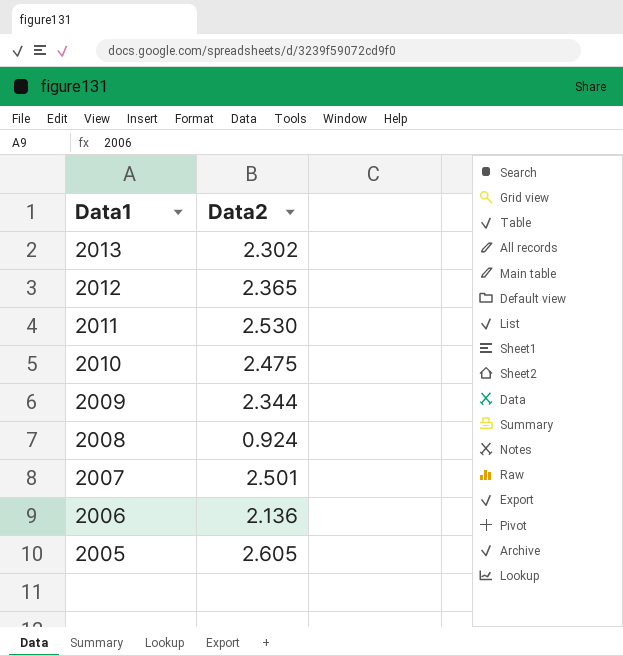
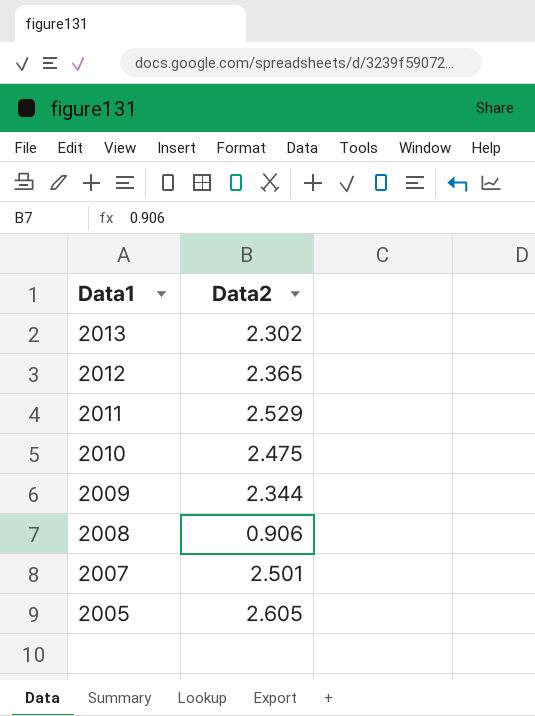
row 2006: 2.136 -> none
2011 | Data2: 2.530 -> 2.529
2008 | Data2: 0.924 -> 0.906

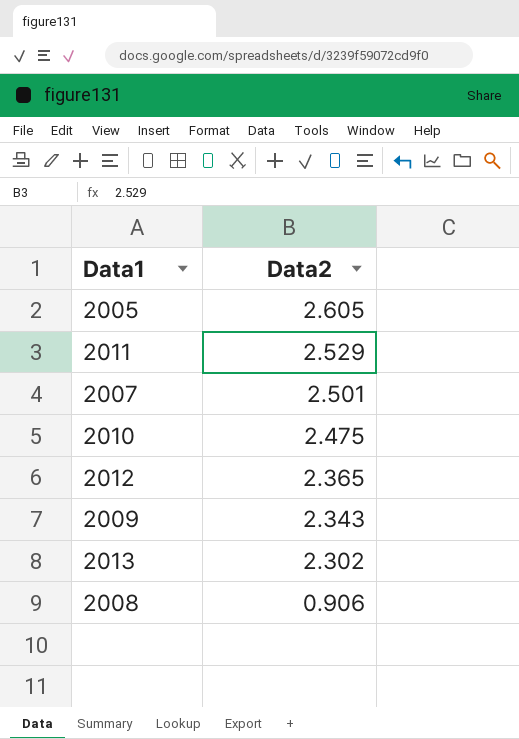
row order: Data1 descending -> Data2 descending
2009 | Data2: 2.344 -> 2.343

